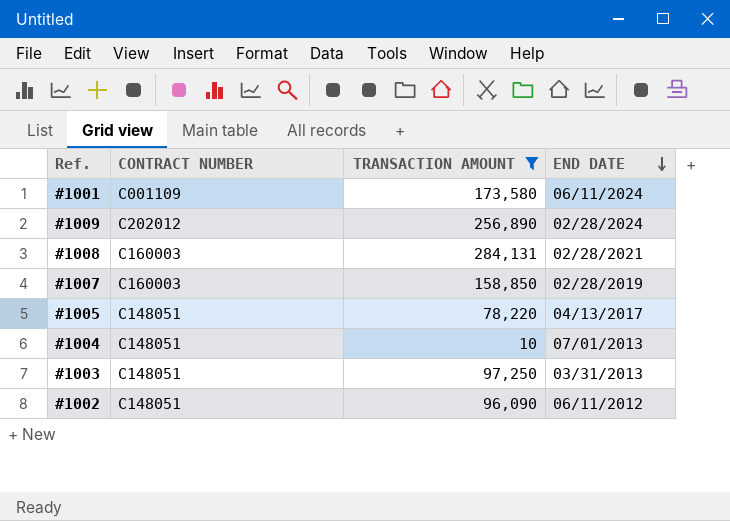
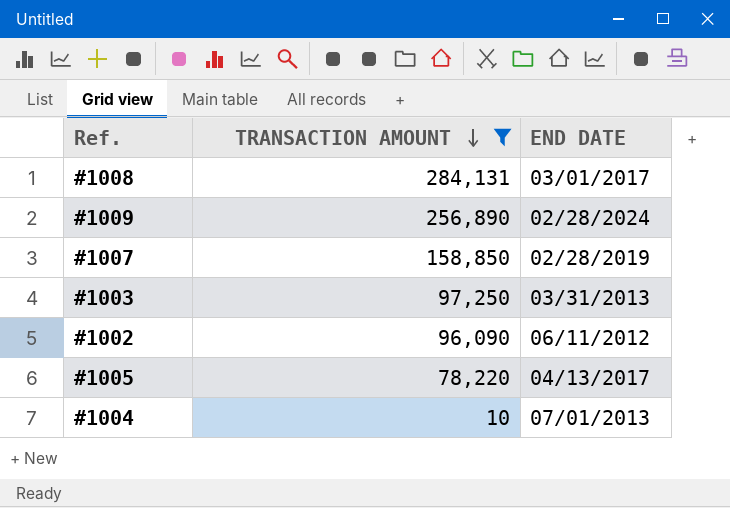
row order: END DATE descending -> TRANSACTION AMOUNT descending
column CONTRACT NUMBER | position: 2 -> none
row #1001: C001109 | 173,580 | 06/11/2024 -> none
#1008 | END DATE: 02/28/2021 -> 03/01/2017

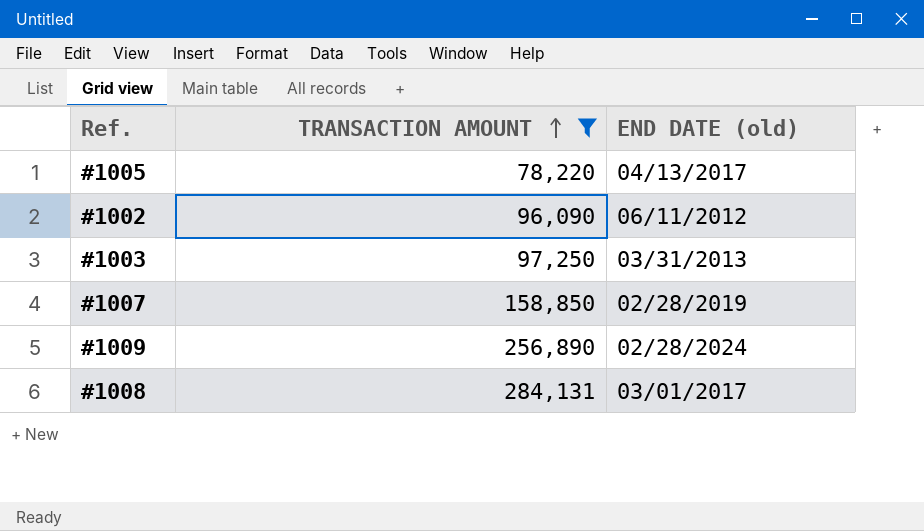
row order: TRANSACTION AMOUNT descending -> TRANSACTION AMOUNT ascending
column name: END DATE -> END DATE (old)
row #1004: 10 | 07/01/2013 -> none

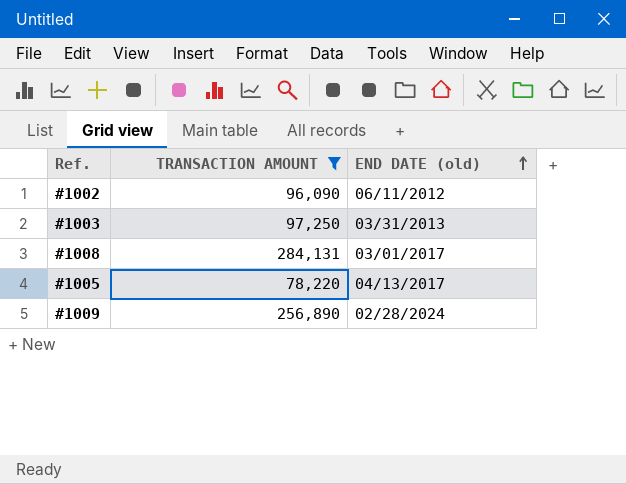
row order: TRANSACTION AMOUNT ascending -> END DATE (old) ascending
row #1007: 158,850 | 02/28/2019 -> none

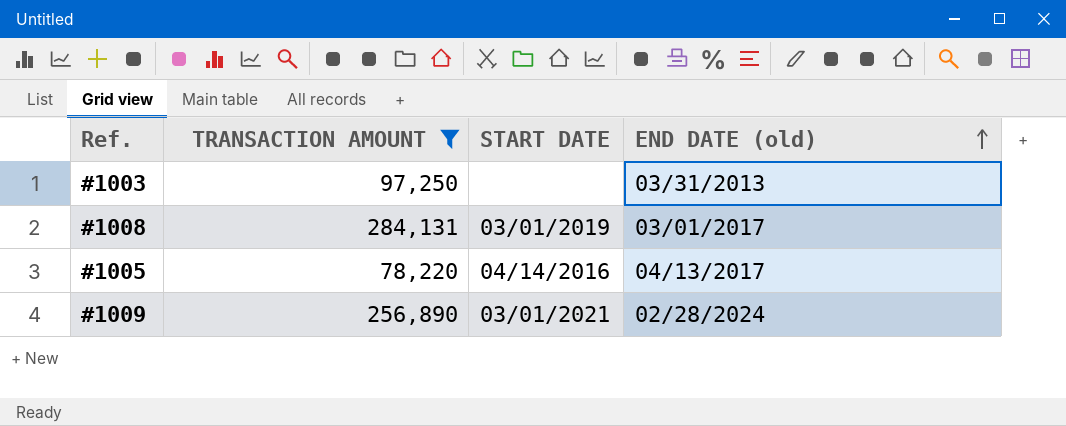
column START DATE | position: none -> 3
row #1002: 96,090 | 06/11/2012 -> none

